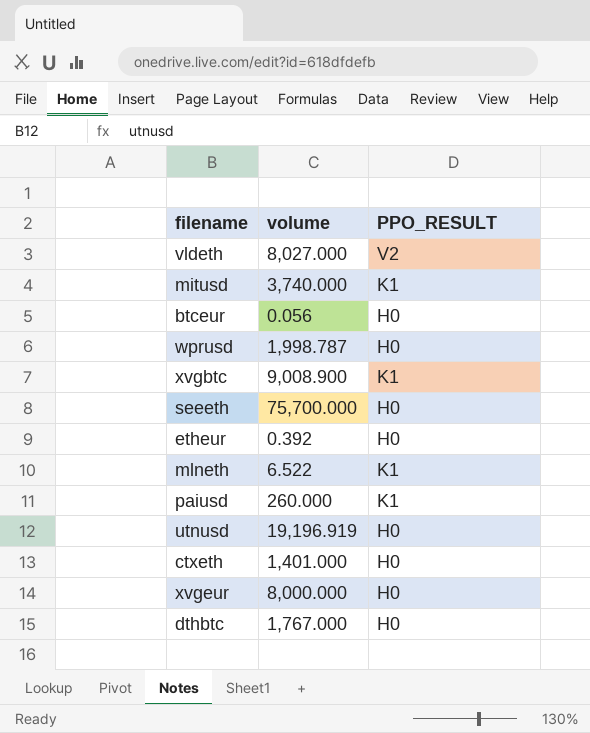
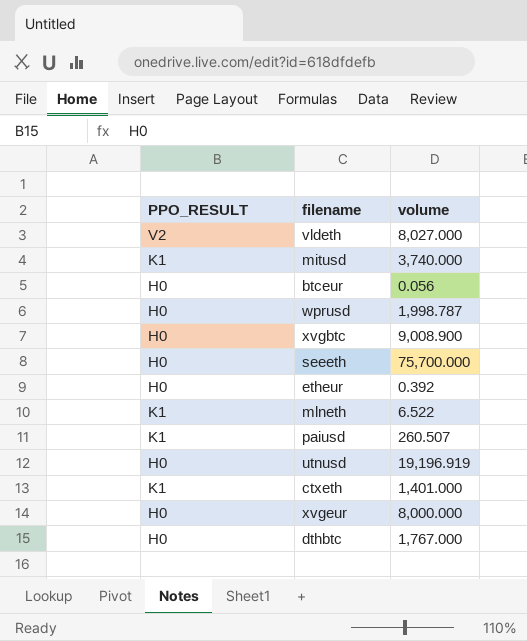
column PPO_RESULT | position: 3 -> 1
xvgbtc | PPO_RESULT: K1 -> H0
paiusd | volume: 260.000 -> 260.507
ctxeth | PPO_RESULT: H0 -> K1

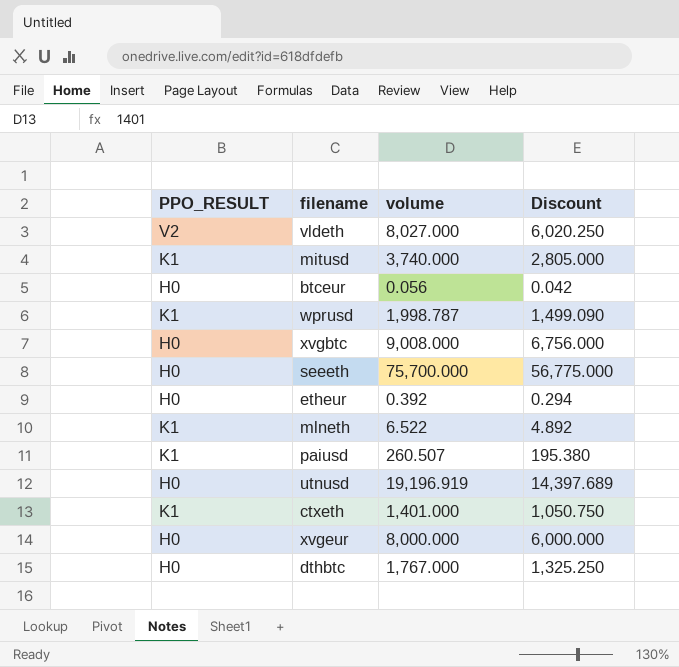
column Discount | formula: none -> [volume] * 0.75
wprusd | PPO_RESULT: H0 -> K1
xvgbtc | volume: 9,008.900 -> 9,008.000

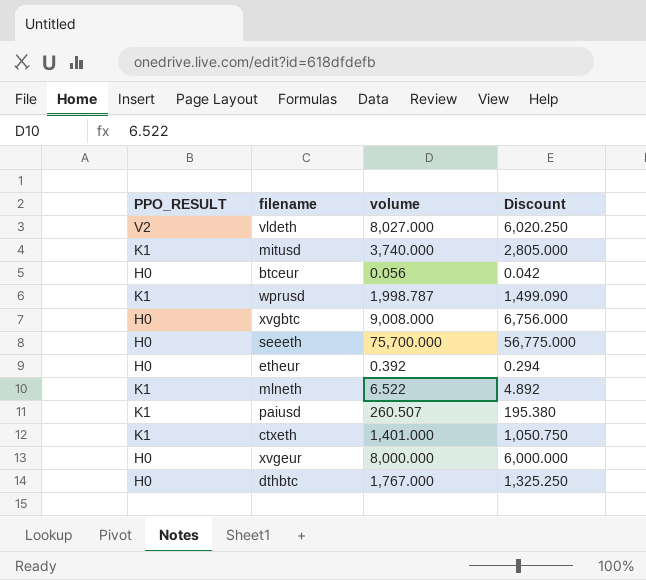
row utnusd: H0 | 19,196.919 | 14,397.689 -> none

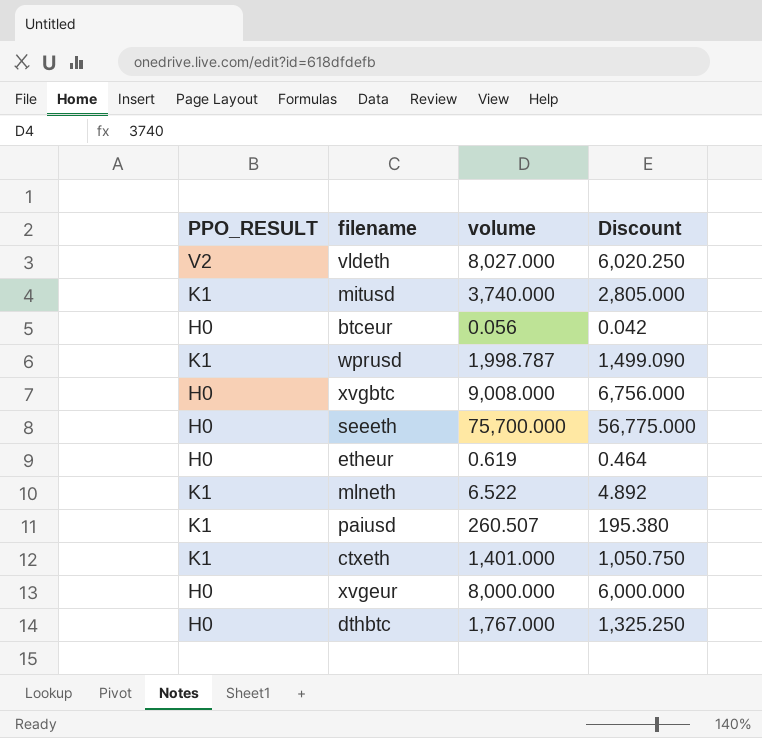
etheur | volume: 0.392 -> 0.619
etheur | Discount: 0.294 -> 0.464

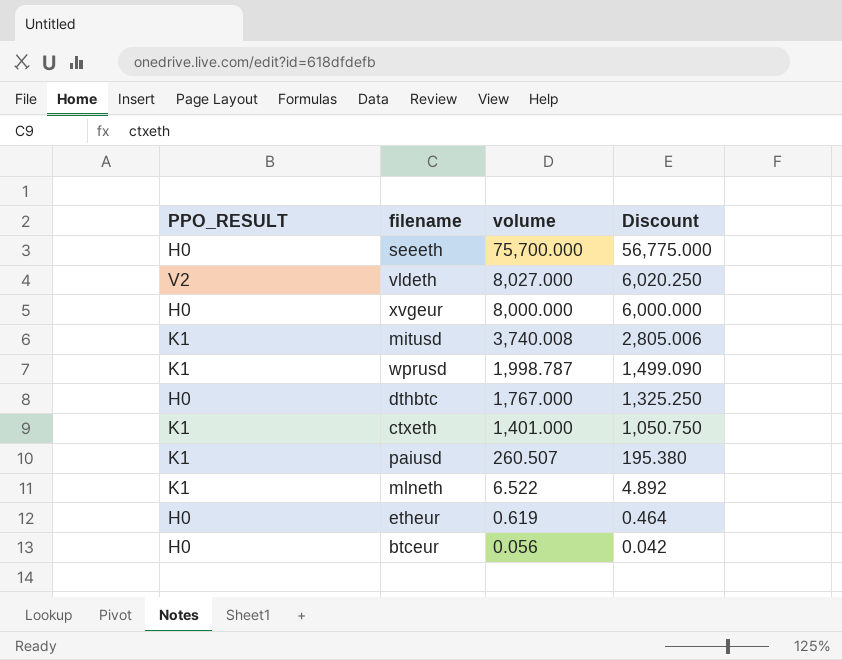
row order: none -> volume descending
row xvgbtc: H0 | 9,008.000 | 6,756.000 -> none
mitusd | volume: 3,740.000 -> 3,740.008
mitusd | Discount: 2,805.000 -> 2,805.006

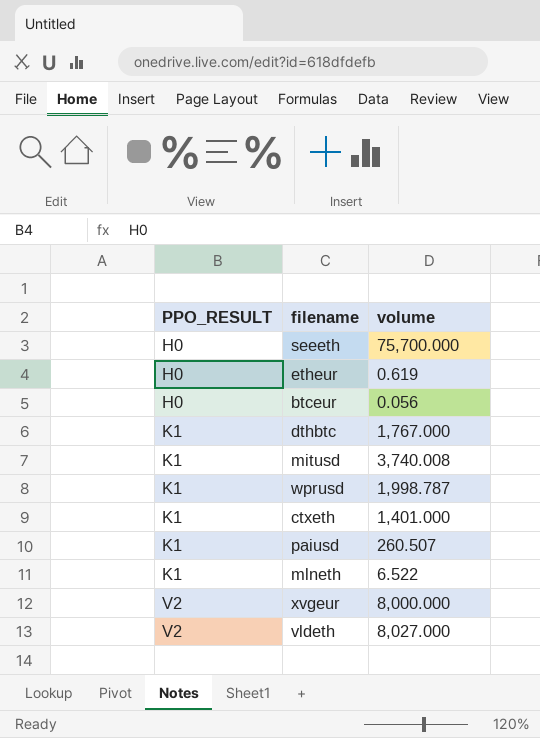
row order: volume descending -> PPO_RESULT ascending
column Discount | formula: [volume] * 0.75 -> none
dthbtc | PPO_RESULT: H0 -> K1
xvgeur | PPO_RESULT: H0 -> V2

